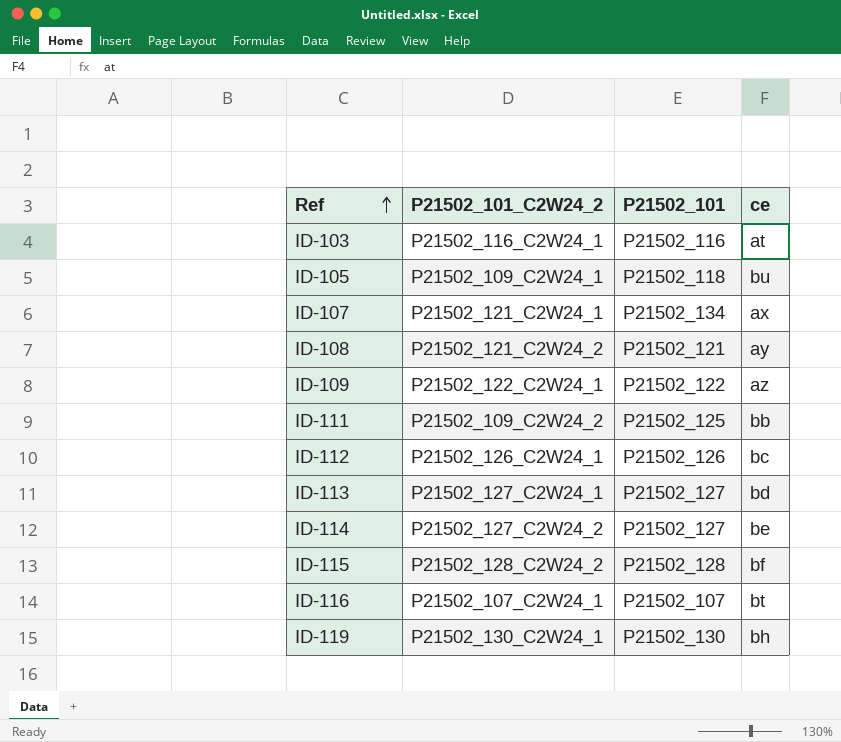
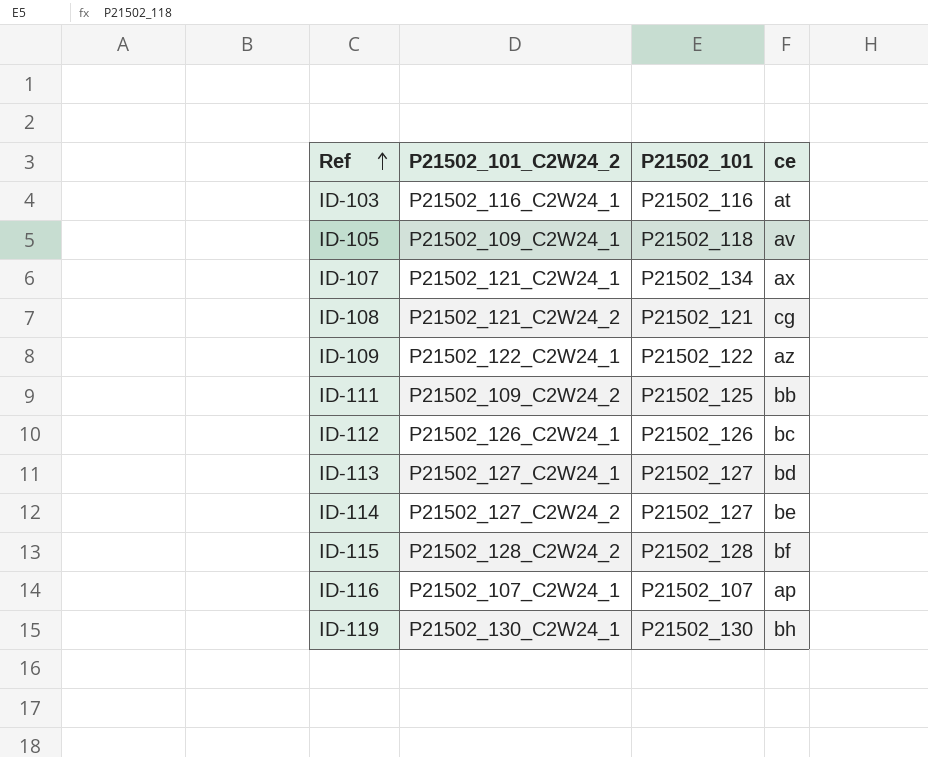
ID-105 | ce: bu -> av
ID-108 | ce: ay -> cg
ID-116 | ce: bt -> ap

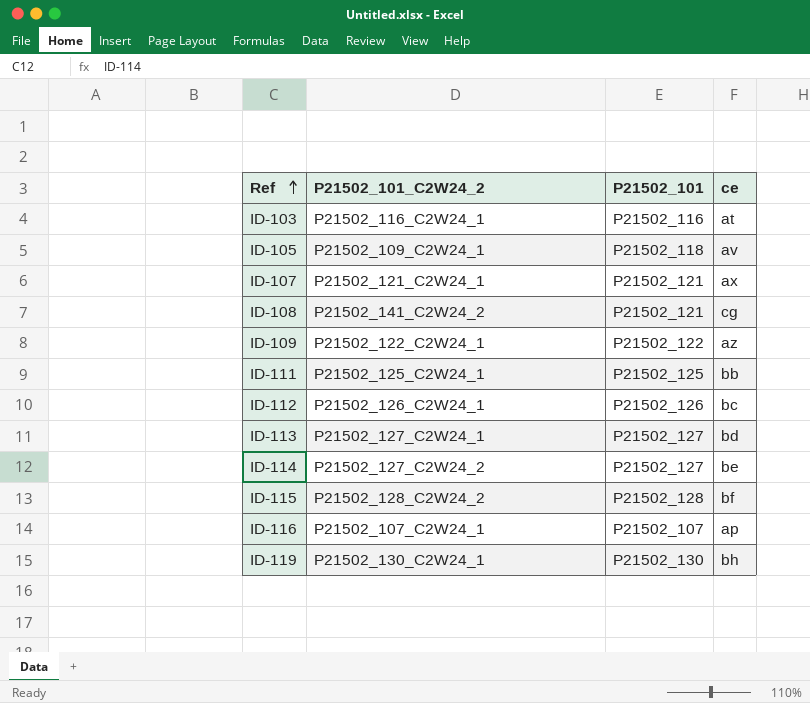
ID-107 | P21502_101: P21502_134 -> P21502_121
ID-108 | P21502_101_C2W24_2: P21502_121_C2W24_2 -> P21502_141_C2W24_2
ID-111 | P21502_101_C2W24_2: P21502_109_C2W24_2 -> P21502_125_C2W24_1

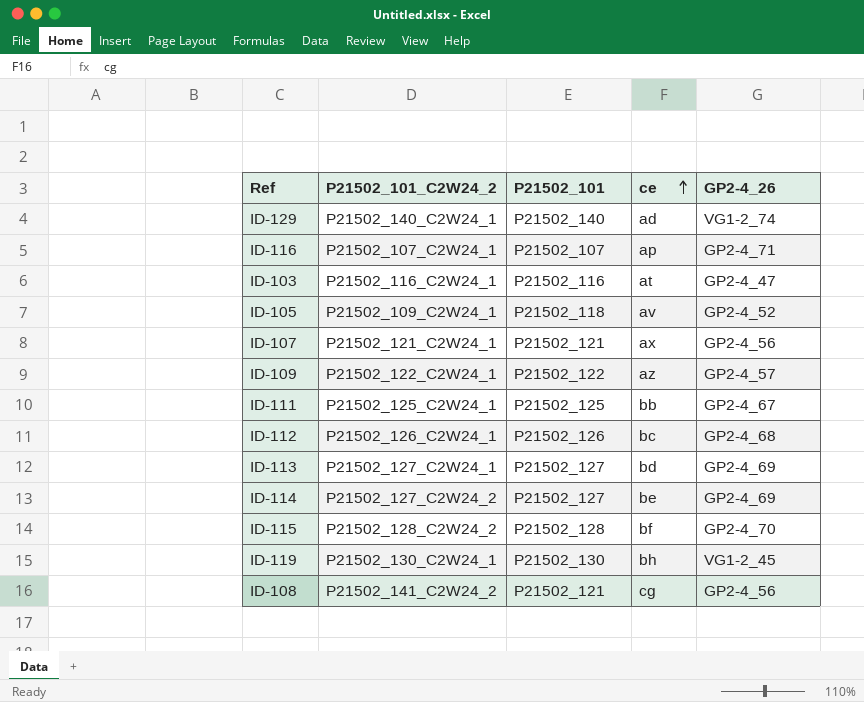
row order: Ref ascending -> ce ascending
column GP2-4_26 | position: none -> 5
row ID-129: none -> P21502_140_C2W24_1 | P21502_140 | ad | VG1-2_74

